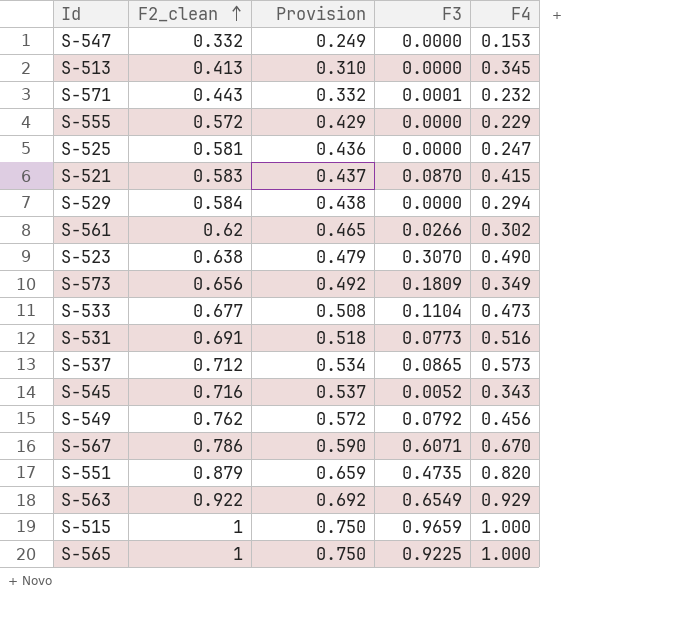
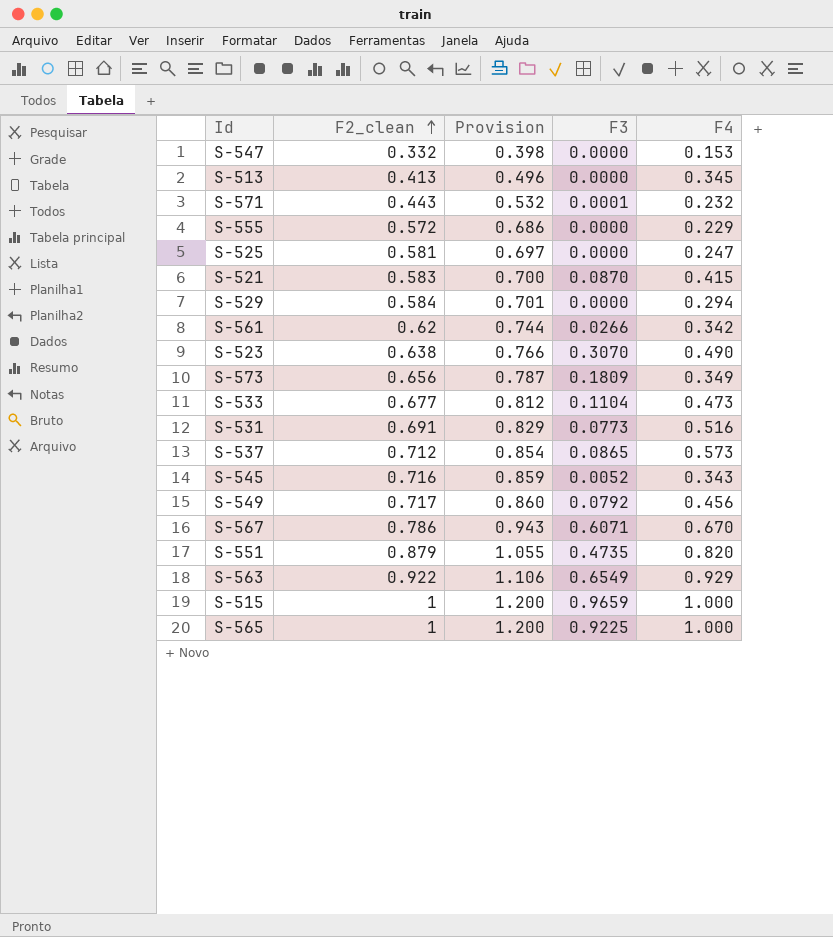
column Provision | formula: [F2_clean] * 0.75 -> [F2_clean] * 1.2
S-561 | F4: 0.302 -> 0.342
S-549 | F2_clean: 0.762 -> 0.717

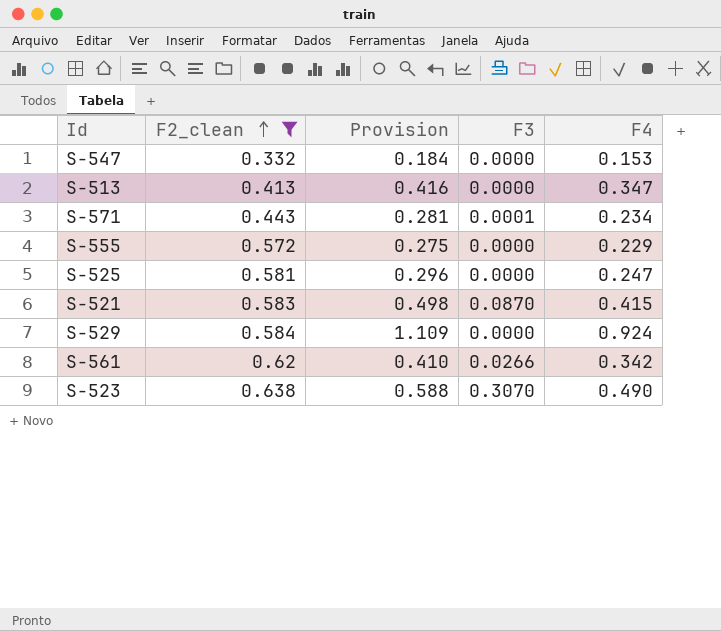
filter: none -> F2_clean <= 0.638
column Provision | formula: [F2_clean] * 1.2 -> [F4] * 1.2
S-513 | F4: 0.345 -> 0.347
S-571 | F4: 0.232 -> 0.234
S-529 | F4: 0.294 -> 0.924

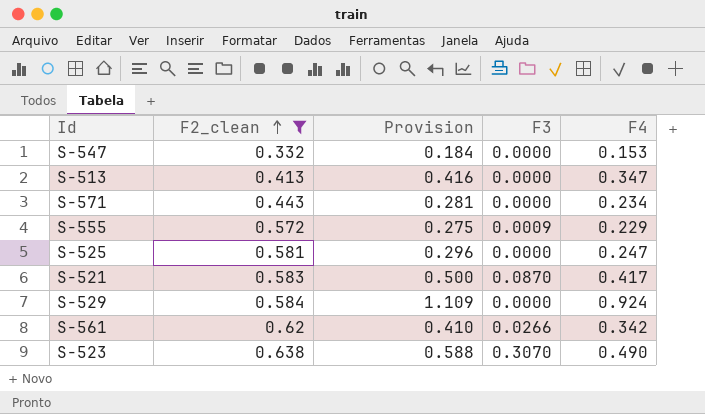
S-571 | F3: 0.0001 -> 0.0000
S-555 | F3: 0.0000 -> 0.0009
S-521 | Provision: 0.498 -> 0.500
S-521 | F4: 0.415 -> 0.417

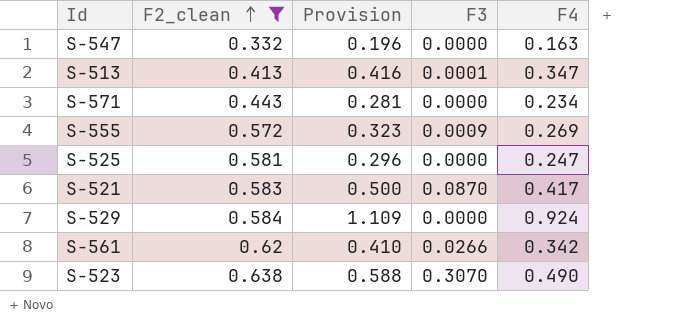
S-547 | Provision: 0.184 -> 0.196
S-547 | F4: 0.153 -> 0.163
S-513 | F3: 0.0000 -> 0.0001
S-555 | Provision: 0.275 -> 0.323
S-555 | F4: 0.229 -> 0.269

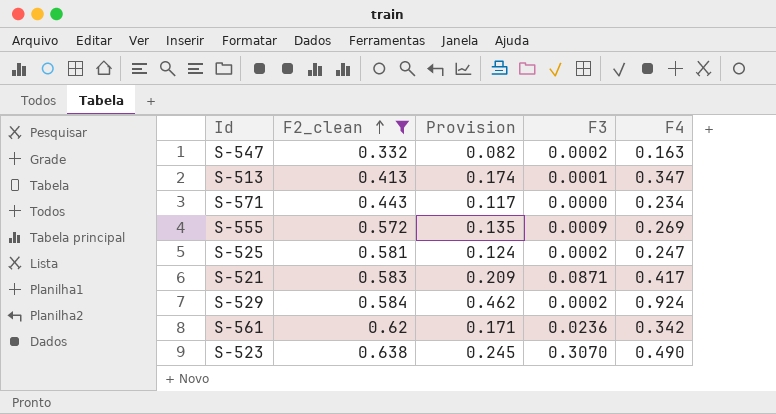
column Provision | formula: [F4] * 1.2 -> [F4] * 0.5
S-547 | F3: 0.0000 -> 0.0002
S-525 | F3: 0.0000 -> 0.0002
S-521 | F3: 0.0870 -> 0.0871
S-529 | F3: 0.0000 -> 0.0002
S-561 | F3: 0.0266 -> 0.0236

